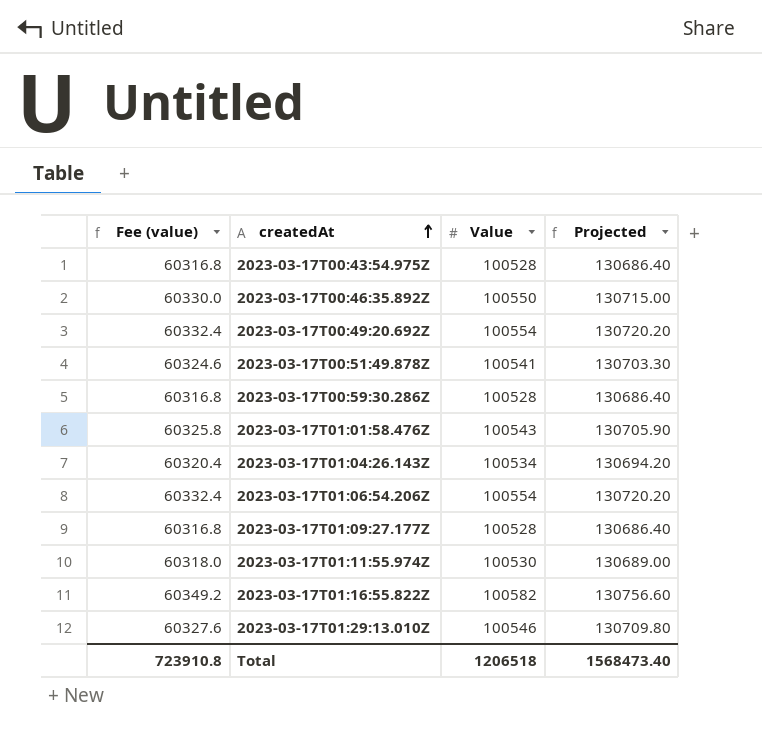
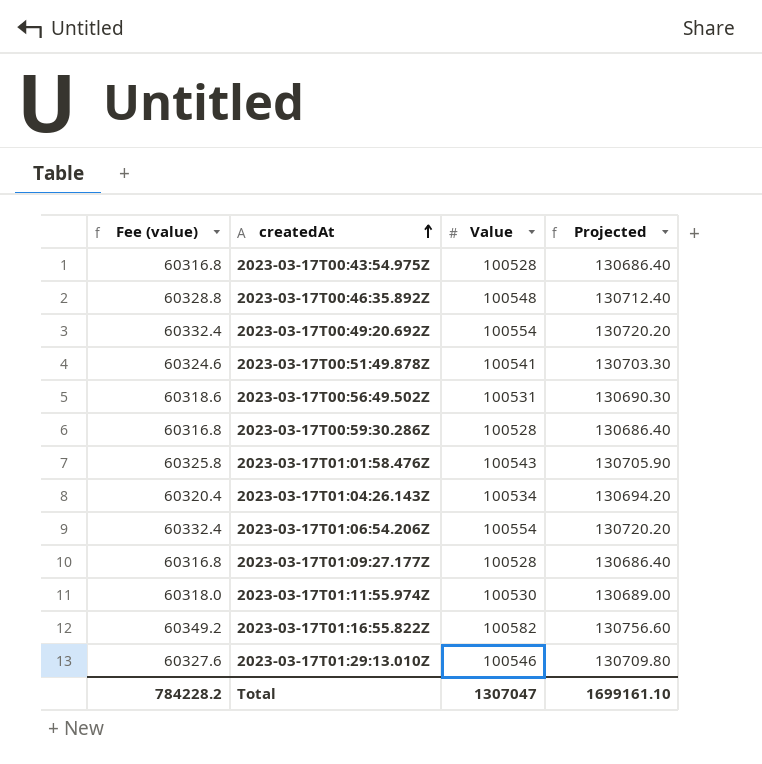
2023-03-17T00:46:35.892Z | Fee (value): 60330.0 -> 60328.8
2023-03-17T00:46:35.892Z | Value: 100550 -> 100548
2023-03-17T00:46:35.892Z | Projected: 130715.00 -> 130712.40
row 2023-03-17T00:56:49.502Z: none -> 60318.6 | 100531 | 130690.30
Total | Fee (value): 723910.8 -> 784228.2
Total | Value: 1206518 -> 1307047
Total | Projected: 1568473.40 -> 1699161.10

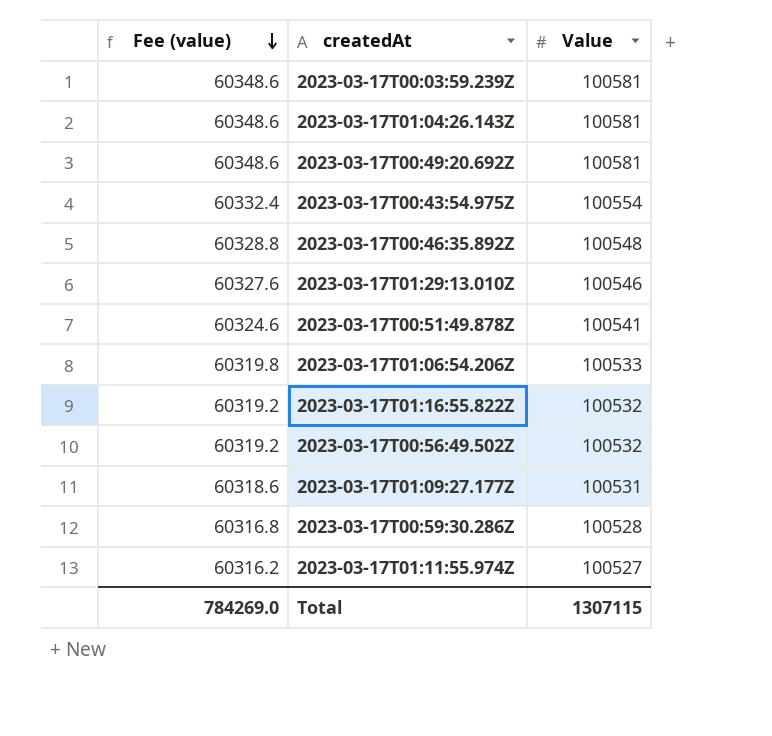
row order: createdAt ascending -> Fee (value) descending
column Projected | formula: [Value] * 1.3 -> none
row 2023-03-17T01:01:58.476Z: 60325.8 | 100543 | 130705.90 -> none
row 2023-03-17T00:03:59.239Z: none -> 60348.6 | 100581
2023-03-17T01:04:26.143Z | Fee (value): 60320.4 -> 60348.6
2023-03-17T01:04:26.143Z | Value: 100534 -> 100581
2023-03-17T00:49:20.692Z | Fee (value): 60332.4 -> 60348.6
2023-03-17T00:49:20.692Z | Value: 100554 -> 100581
2023-03-17T00:43:54.975Z | Fee (value): 60316.8 -> 60332.4
2023-03-17T00:43:54.975Z | Value: 100528 -> 100554
2023-03-17T01:06:54.206Z | Fee (value): 60332.4 -> 60319.8
2023-03-17T01:06:54.206Z | Value: 100554 -> 100533
2023-03-17T01:16:55.822Z | Fee (value): 60349.2 -> 60319.2
2023-03-17T01:16:55.822Z | Value: 100582 -> 100532
2023-03-17T00:56:49.502Z | Fee (value): 60318.6 -> 60319.2
2023-03-17T00:56:49.502Z | Value: 100531 -> 100532
2023-03-17T01:09:27.177Z | Fee (value): 60316.8 -> 60318.6
2023-03-17T01:09:27.177Z | Value: 100528 -> 100531
2023-03-17T01:11:55.974Z | Fee (value): 60318.0 -> 60316.2
2023-03-17T01:11:55.974Z | Value: 100530 -> 100527
Total | Fee (value): 784228.2 -> 784269.0
Total | Value: 1307047 -> 1307115

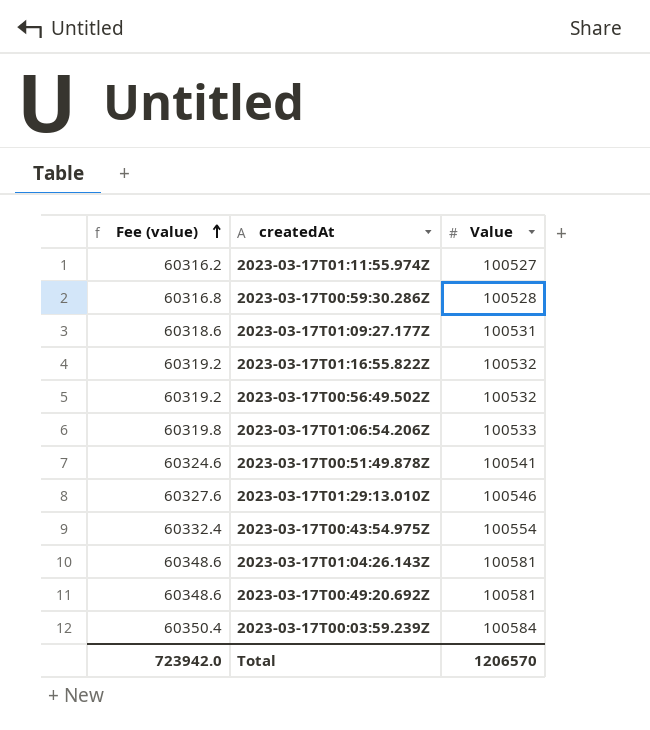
row order: Fee (value) descending -> Fee (value) ascending
row 2023-03-17T00:46:35.892Z: 60328.8 | 100548 -> none
2023-03-17T00:03:59.239Z | Fee (value): 60348.6 -> 60350.4
2023-03-17T00:03:59.239Z | Value: 100581 -> 100584
Total | Fee (value): 784269.0 -> 723942.0
Total | Value: 1307115 -> 1206570

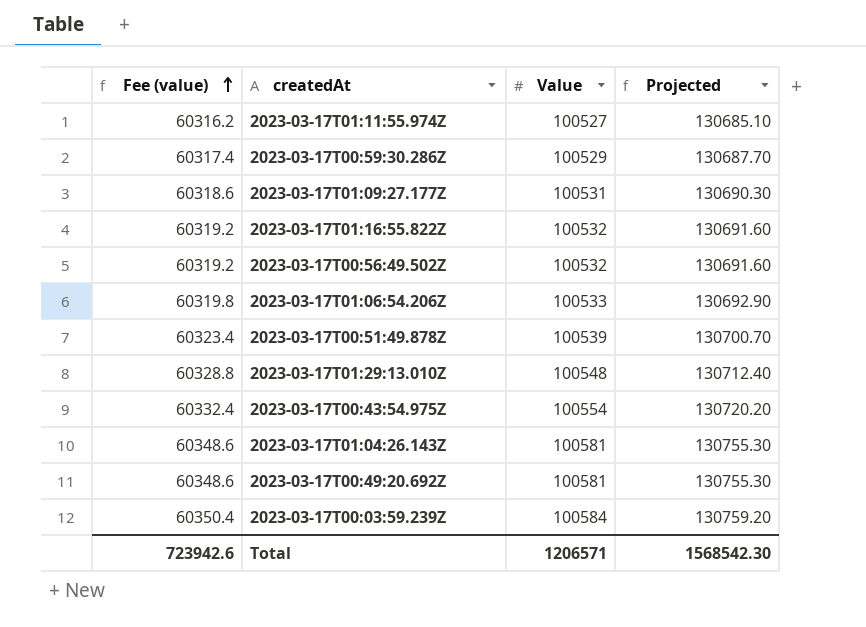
column Projected | formula: none -> [Value] * 1.3
2023-03-17T00:59:30.286Z | Fee (value): 60316.8 -> 60317.4
2023-03-17T00:59:30.286Z | Value: 100528 -> 100529
2023-03-17T00:51:49.878Z | Fee (value): 60324.6 -> 60323.4
2023-03-17T00:51:49.878Z | Value: 100541 -> 100539
2023-03-17T01:29:13.010Z | Fee (value): 60327.6 -> 60328.8
2023-03-17T01:29:13.010Z | Value: 100546 -> 100548
Total | Fee (value): 723942.0 -> 723942.6
Total | Value: 1206570 -> 1206571

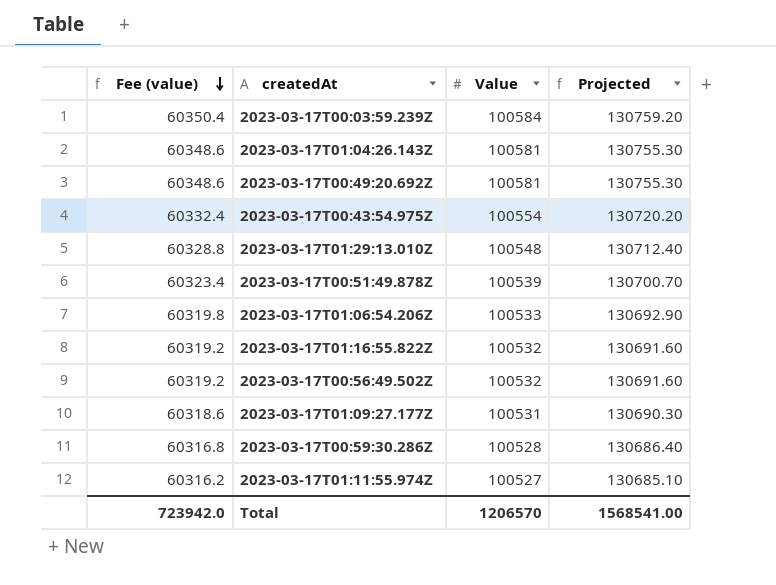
row order: Fee (value) ascending -> Fee (value) descending
2023-03-17T00:59:30.286Z | Fee (value): 60317.4 -> 60316.8
2023-03-17T00:59:30.286Z | Value: 100529 -> 100528
2023-03-17T00:59:30.286Z | Projected: 130687.70 -> 130686.40
Total | Fee (value): 723942.6 -> 723942.0
Total | Value: 1206571 -> 1206570
Total | Projected: 1568542.30 -> 1568541.00

